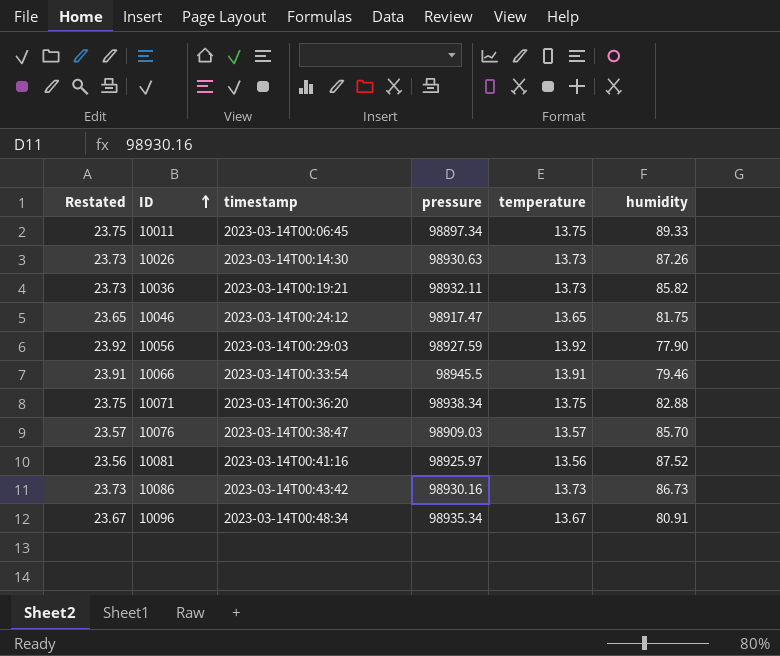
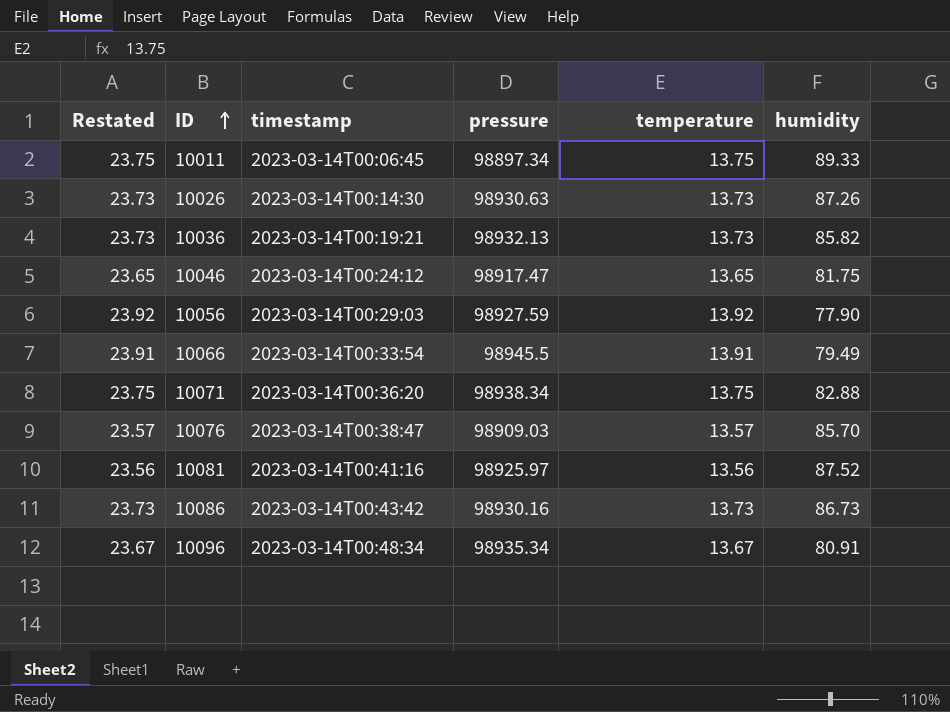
10036 | pressure: 98932.11 -> 98932.13
10066 | humidity: 79.46 -> 79.49

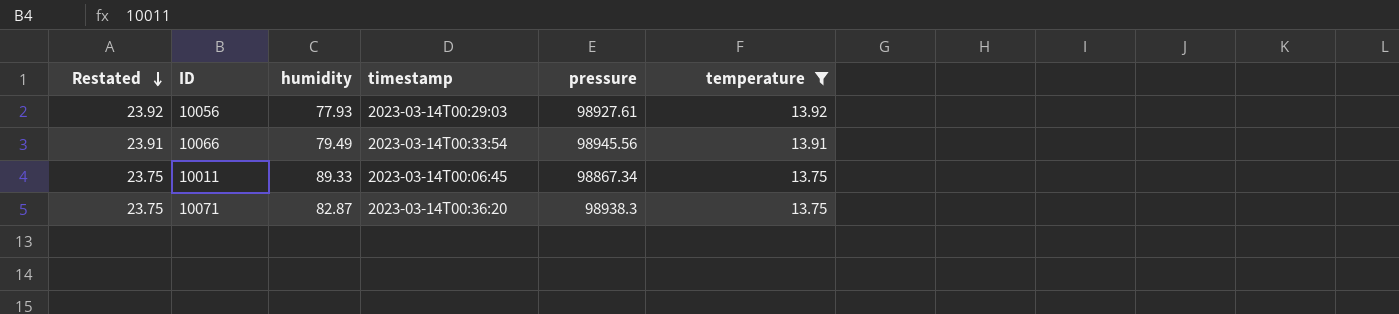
filter: none -> temperature >= 13.75
row order: ID ascending -> Restated descending
column humidity | position: 6 -> 3
10056 | humidity: 77.90 -> 77.93
10056 | pressure: 98927.59 -> 98927.61
10066 | pressure: 98945.5 -> 98945.56
10011 | pressure: 98897.34 -> 98867.34
10071 | humidity: 82.88 -> 82.87
10071 | pressure: 98938.34 -> 98938.3

